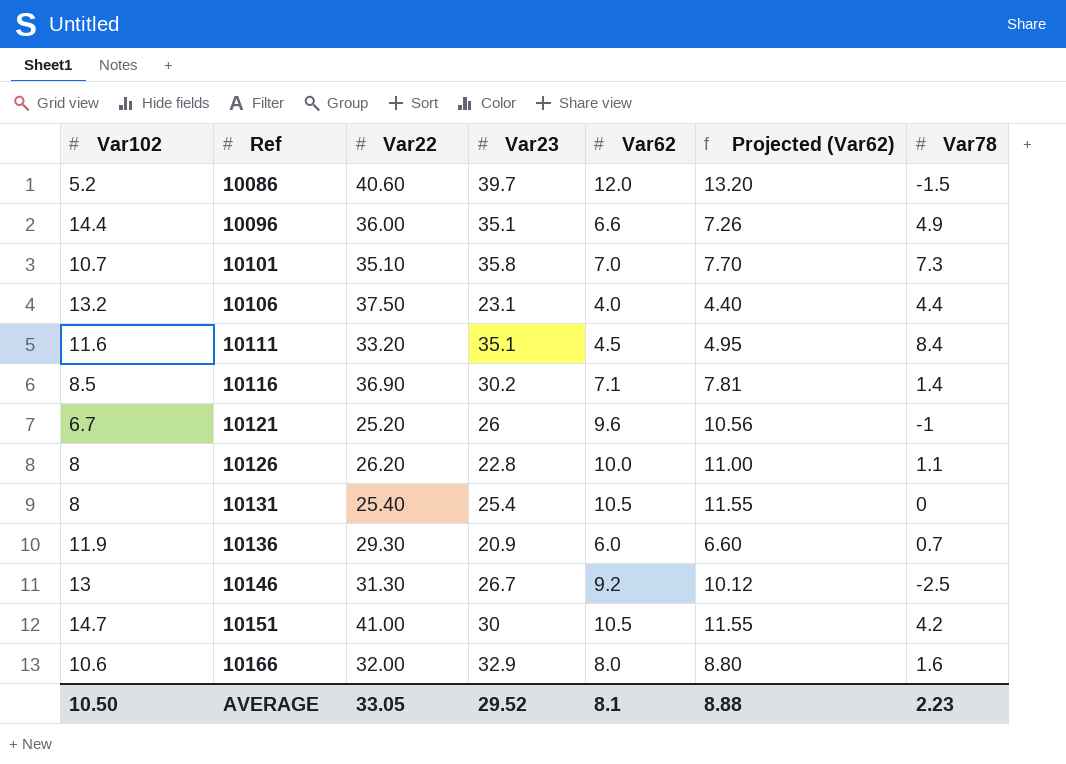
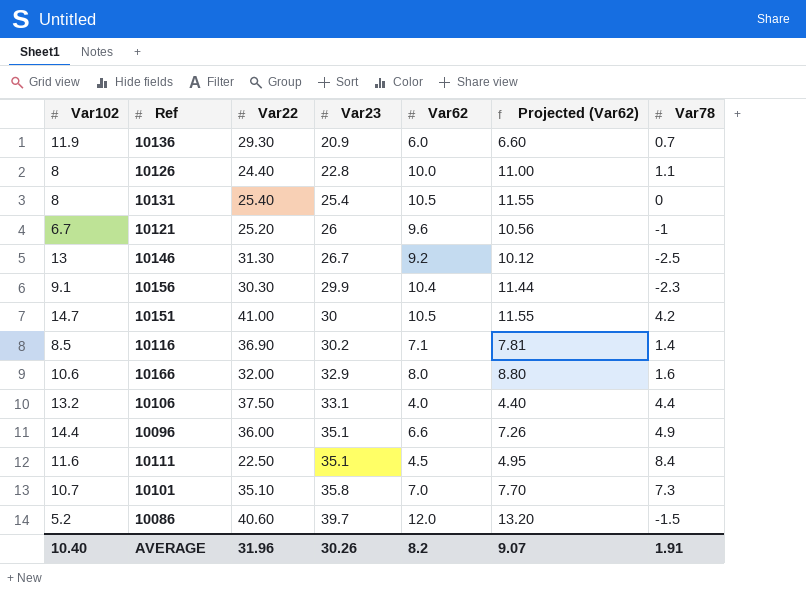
row order: Ref ascending -> Var23 ascending
10126 | Var22: 26.20 -> 24.40
row 10156: none -> 9.1 | 30.30 | 29.9 | 10.4 | 11.44 | -2.3
10106 | Var23: 23.1 -> 33.1
10111 | Var22: 33.20 -> 22.50
AVERAGE | Var102: 10.50 -> 10.40
AVERAGE | Var22: 33.05 -> 31.96
AVERAGE | Var23: 29.52 -> 30.26
AVERAGE | Var62: 8.1 -> 8.2
AVERAGE | Projected (Var62): 8.88 -> 9.07
AVERAGE | Var78: 2.23 -> 1.91

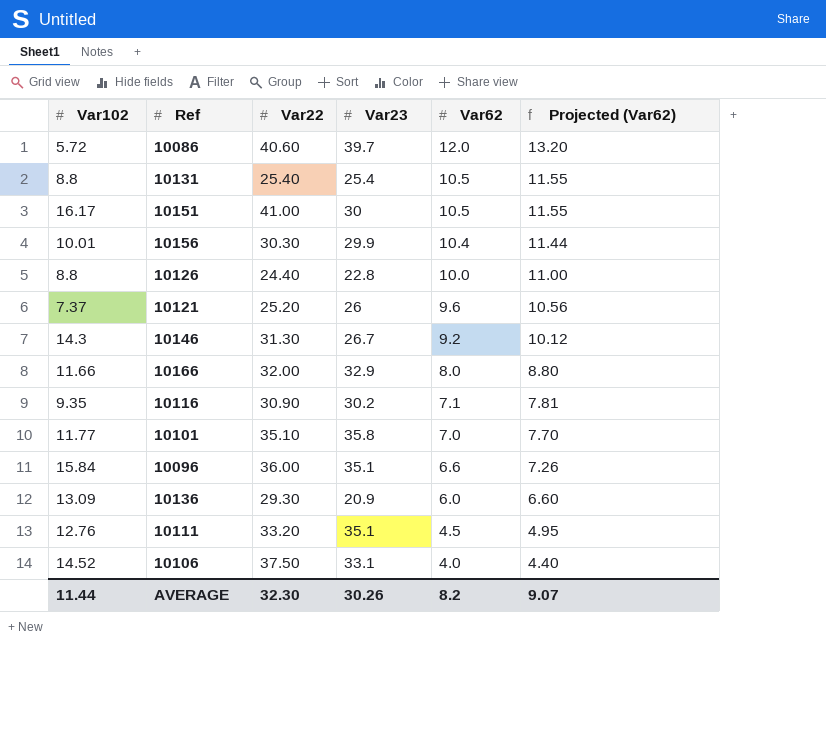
row order: Var23 ascending -> Var62 descending
column Var78 | position: 7 -> none
10086 | Var102: 5.2 -> 5.72
10131 | Var102: 8 -> 8.8
10151 | Var102: 14.7 -> 16.17
10156 | Var102: 9.1 -> 10.01
10126 | Var102: 8 -> 8.8
10121 | Var102: 6.7 -> 7.37
10146 | Var102: 13 -> 14.3
10166 | Var102: 10.6 -> 11.66
10116 | Var102: 8.5 -> 9.35
10116 | Var22: 36.90 -> 30.90
10101 | Var102: 10.7 -> 11.77
10096 | Var102: 14.4 -> 15.84
10136 | Var102: 11.9 -> 13.09
10111 | Var102: 11.6 -> 12.76
10111 | Var22: 22.50 -> 33.20
10106 | Var102: 13.2 -> 14.52
AVERAGE | Var102: 10.40 -> 11.44
AVERAGE | Var22: 31.96 -> 32.30

